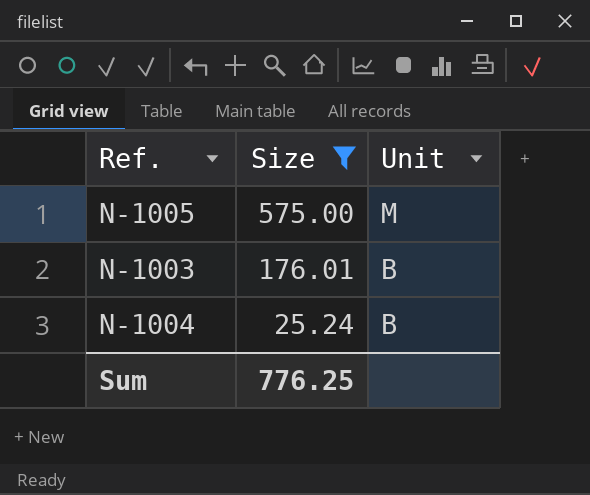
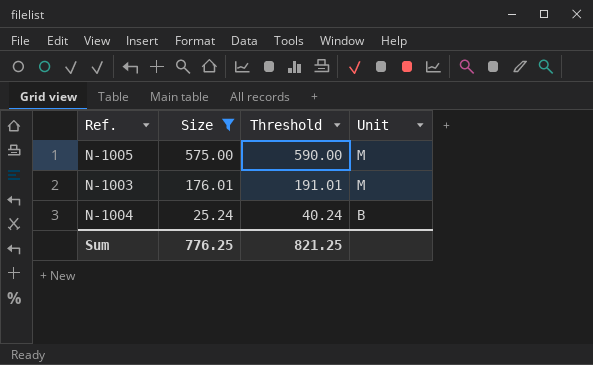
column Threshold | formula: none -> [Size] + 15
N-1003 | Unit: B -> M

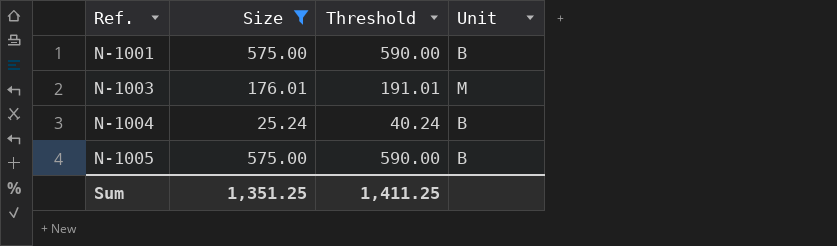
row order: Size descending -> Ref. ascending
row N-1001: none -> 575.00 | 590.00 | B
N-1005 | Unit: M -> B
Sum | Size: 776.25 -> 1,351.25
Sum | Threshold: 821.25 -> 1,411.25

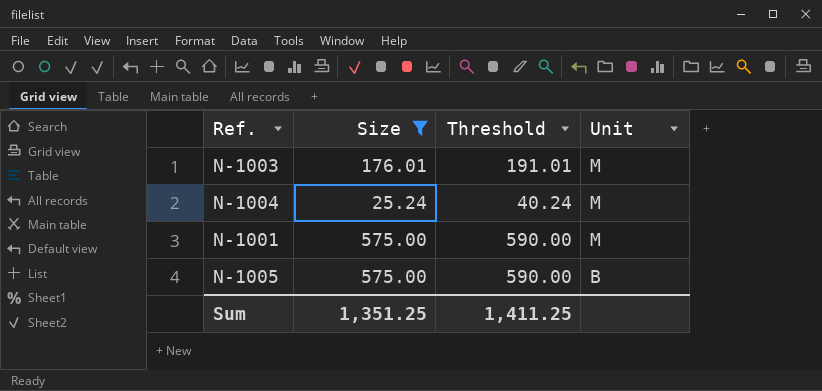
row order: Ref. ascending -> Unit descending
N-1004 | Unit: B -> M
N-1001 | Unit: B -> M

